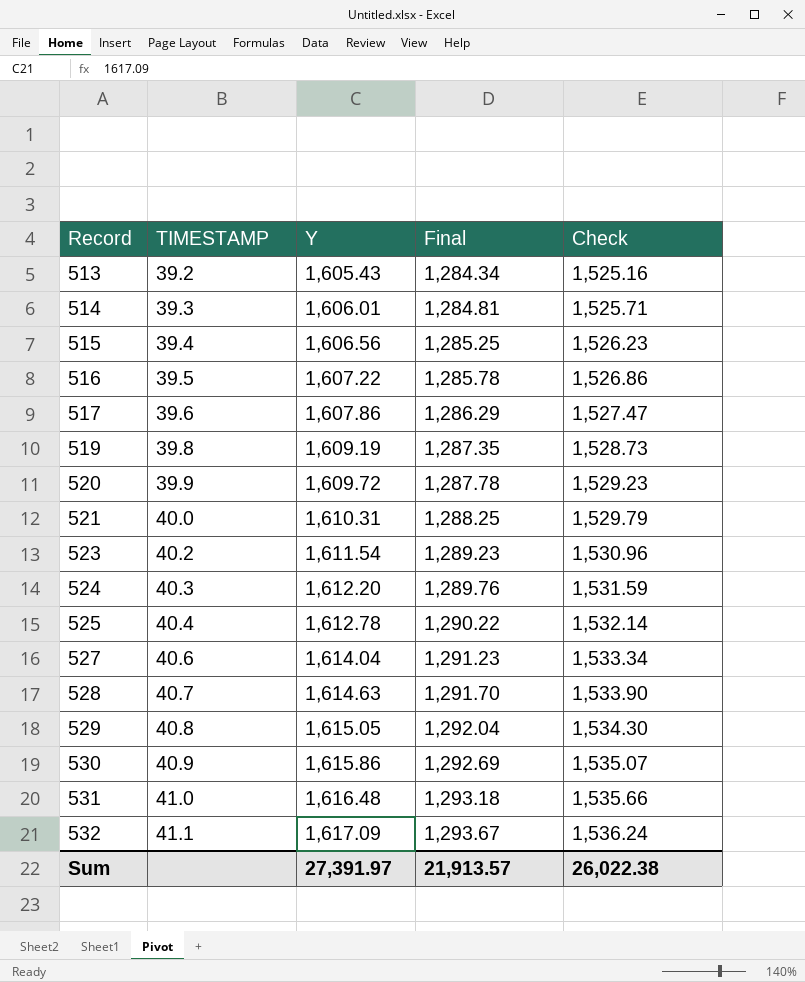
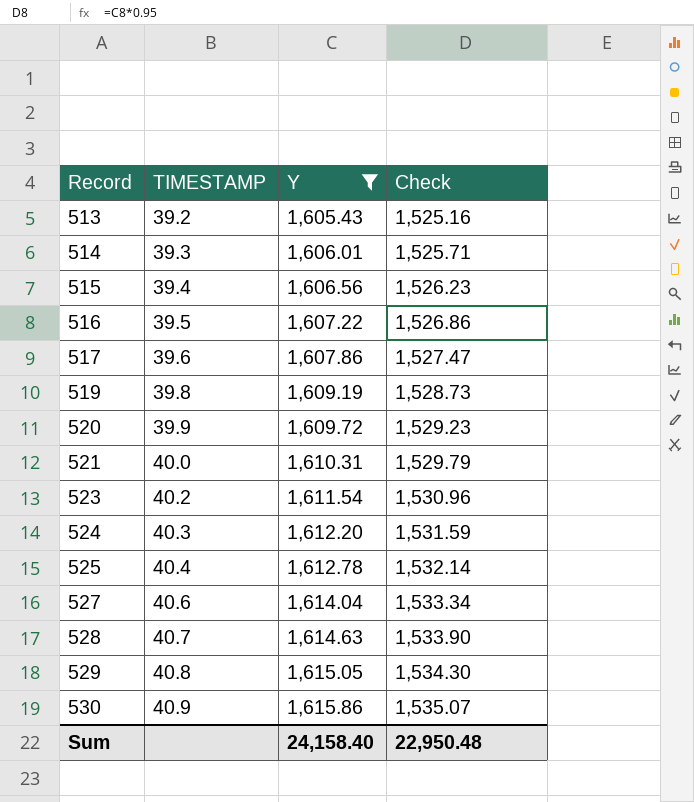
filter: none -> Y <= 1,615.86
column Final | formula: [Y] * 0.8 -> none
Sum | Y: 27,391.97 -> 24,158.40
Sum | Check: 26,022.38 -> 22,950.48

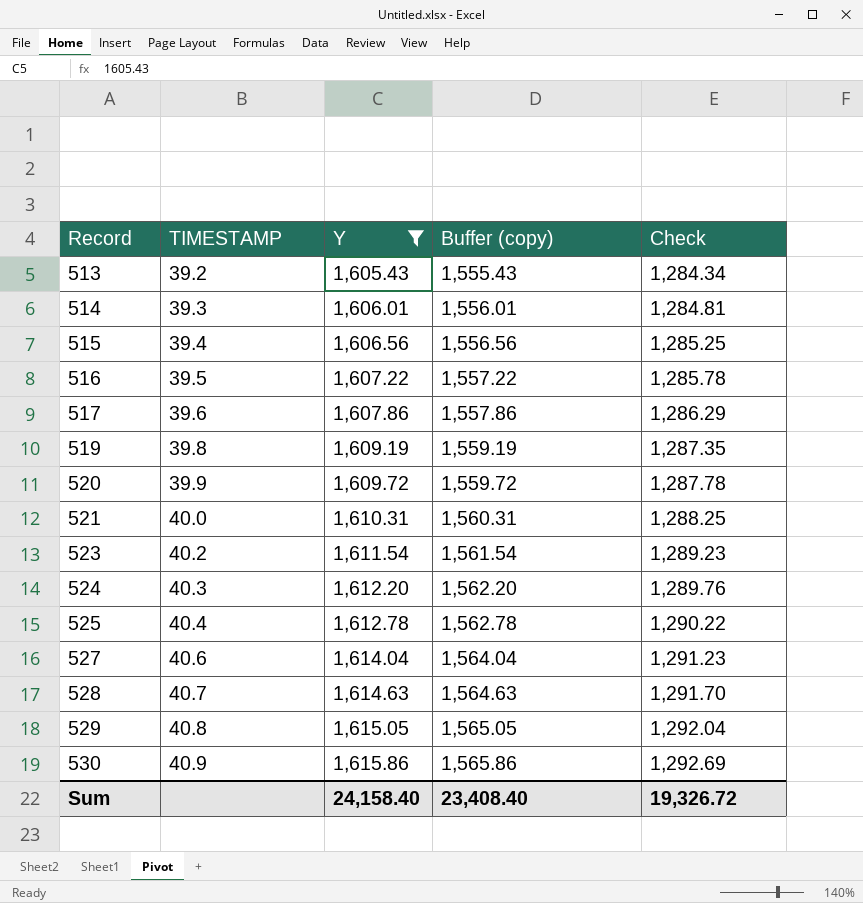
column Buffer (copy) | formula: none -> [Y] - 50
column Check | formula: [Y] * 0.95 -> [Y] * 0.8
Sum | Check: 22,950.48 -> 19,326.72

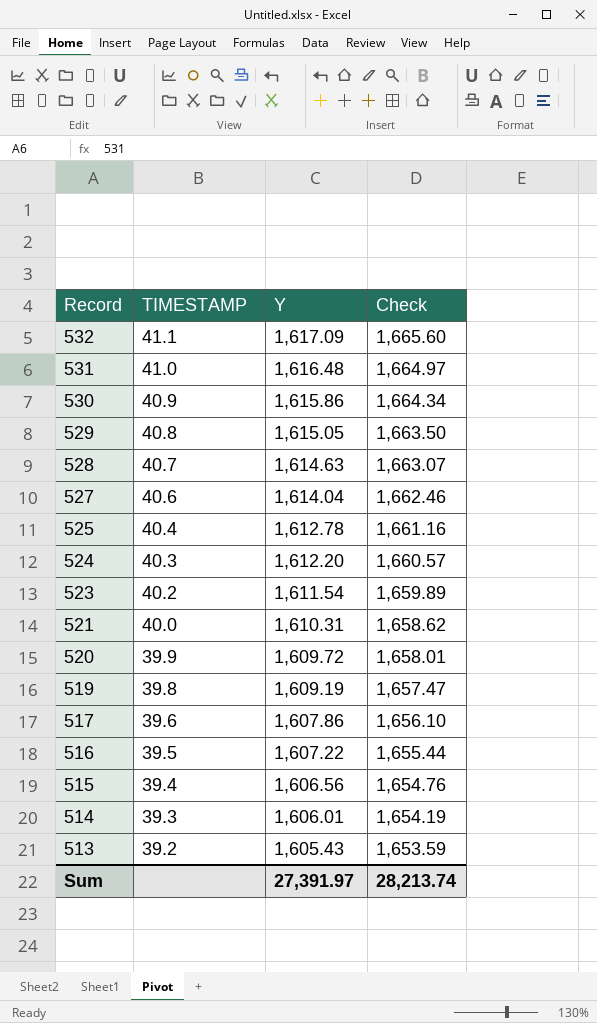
filter: Y <= 1,615.86 -> none
row order: Record ascending -> Record descending
column Buffer (copy) | formula: [Y] - 50 -> none
column Check | formula: [Y] * 0.8 -> [Y] * 1.03
Sum | Y: 24,158.40 -> 27,391.97
Sum | Check: 19,326.72 -> 28,213.74

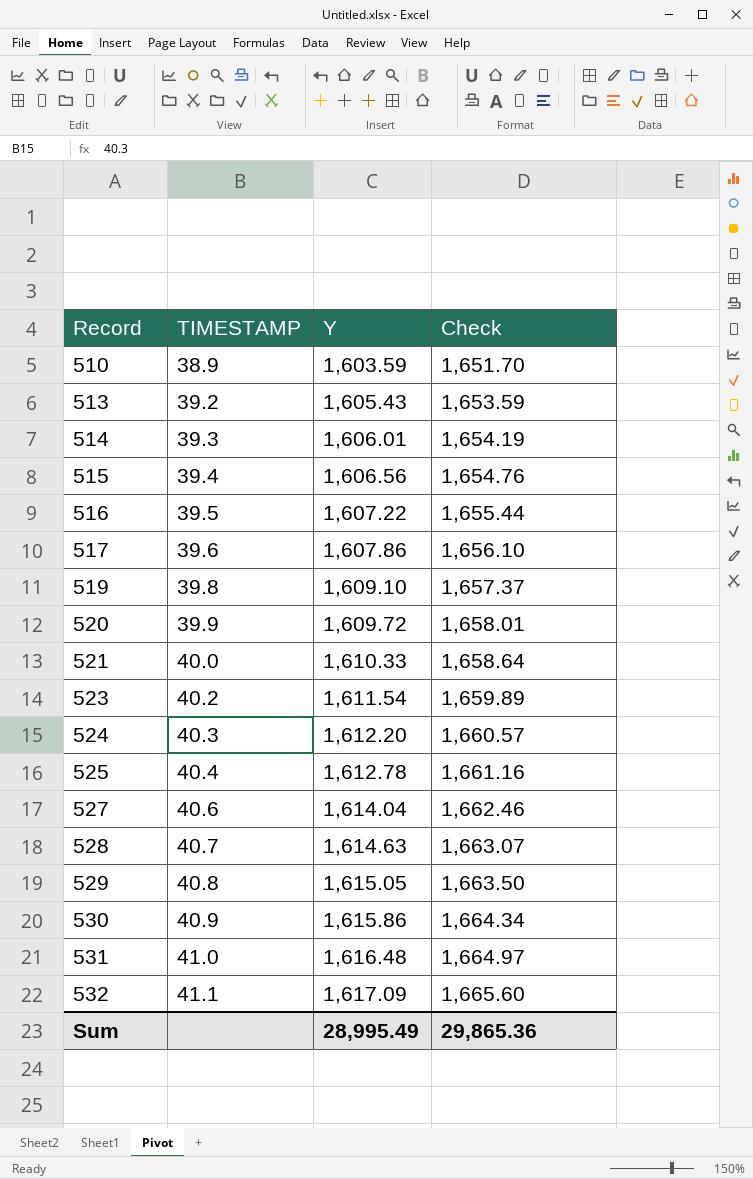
row order: Record descending -> Record ascending
row 510: none -> 38.9 | 1,603.59 | 1,651.70
519 | Y: 1,609.19 -> 1,609.10
519 | Check: 1,657.47 -> 1,657.37
521 | Y: 1,610.31 -> 1,610.33
521 | Check: 1,658.62 -> 1,658.64
Sum | Y: 27,391.97 -> 28,995.49
Sum | Check: 28,213.74 -> 29,865.36

